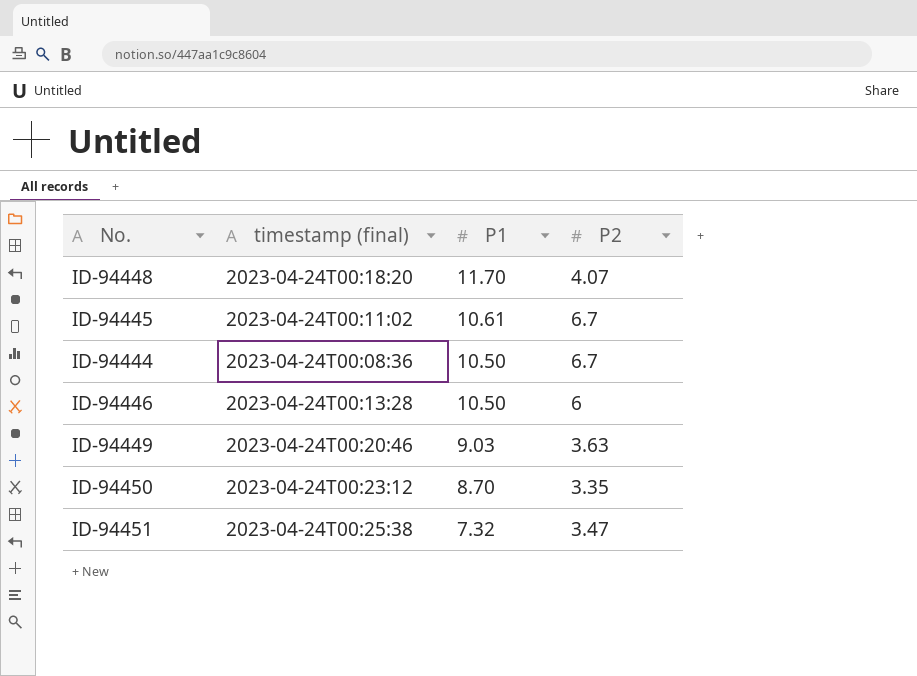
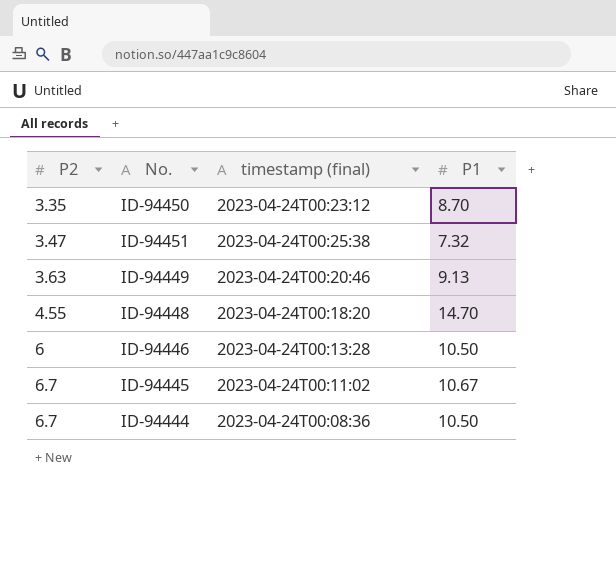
row order: P1 descending -> P2 ascending
column P2 | position: 4 -> 1
ID-94449 | P1: 9.03 -> 9.13
ID-94448 | P2: 4.07 -> 4.55
ID-94448 | P1: 11.70 -> 14.70
ID-94445 | P1: 10.61 -> 10.67

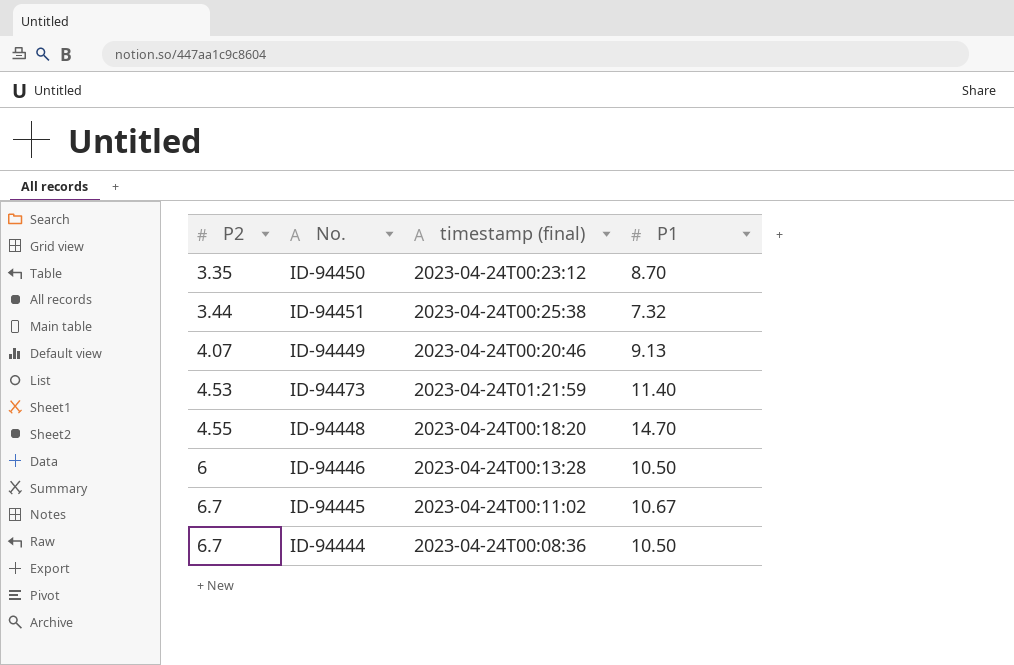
ID-94451 | P2: 3.47 -> 3.44
ID-94449 | P2: 3.63 -> 4.07
row ID-94473: none -> 4.53 | 2023-04-24T01:21:59 | 11.40

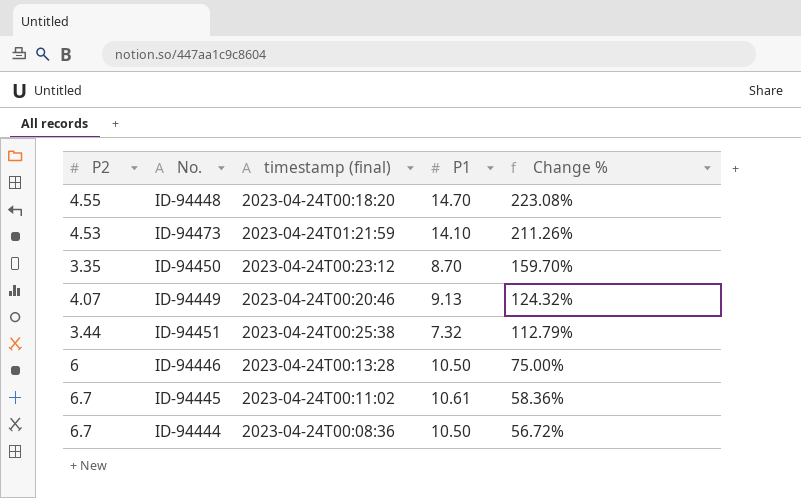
row order: P2 ascending -> Change % descending
column Change % | formula: none -> ([P1] - [P2]) / [P2]
ID-94473 | P1: 11.40 -> 14.10
ID-94445 | P1: 10.67 -> 10.61

